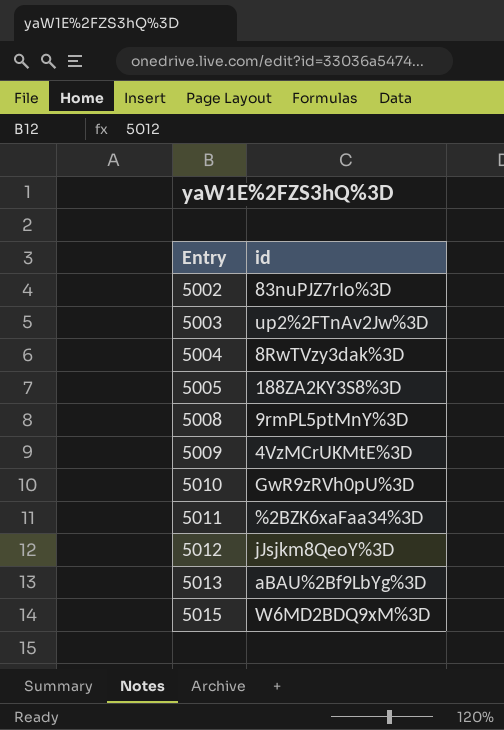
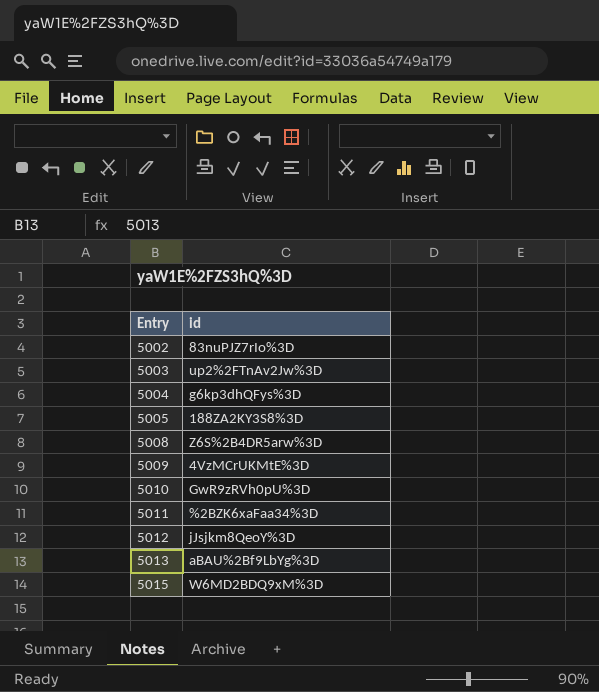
5004 | id: 8RwTVzy3dak%3D -> g6kp3dhQFys%3D
5008 | id: 9rmPL5ptMnY%3D -> Z6S%2B4DR5arw%3D

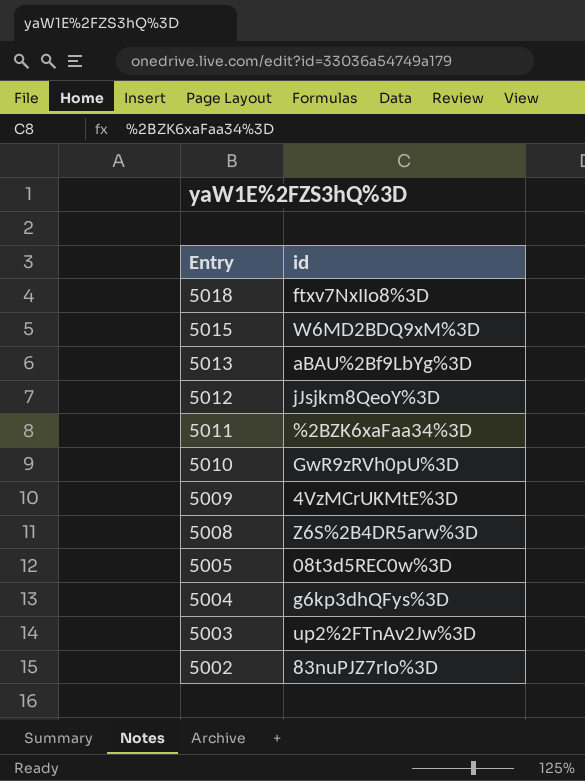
row order: Entry ascending -> Entry descending
row 5018: none -> ftxv7NxIIo8%3D
5005 | id: 188ZA2KY3S8%3D -> 08t3d5REC0w%3D

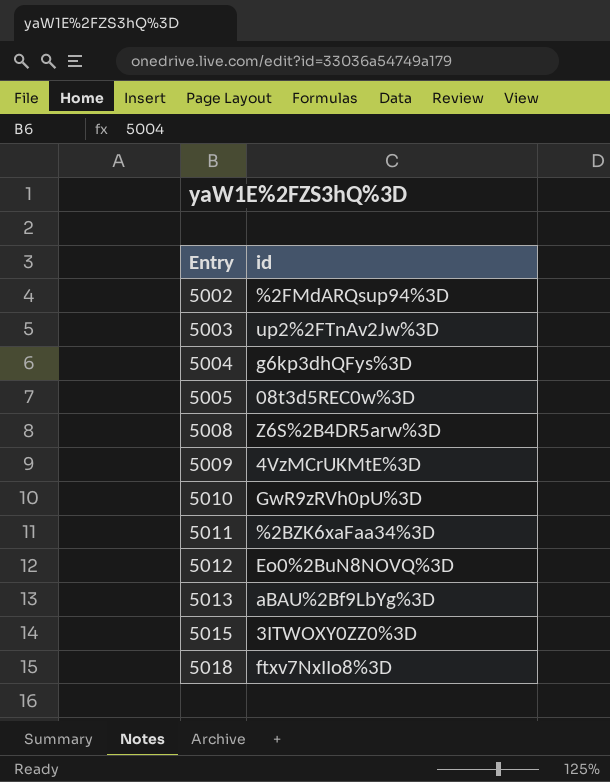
row order: Entry descending -> Entry ascending
5002 | id: 83nuPJZ7rIo%3D -> %2FMdARQsup94%3D
5012 | id: jJsjkm8QeoY%3D -> Eo0%2BuN8NOVQ%3D
5015 | id: W6MD2BDQ9xM%3D -> 3ITWOXY0ZZ0%3D

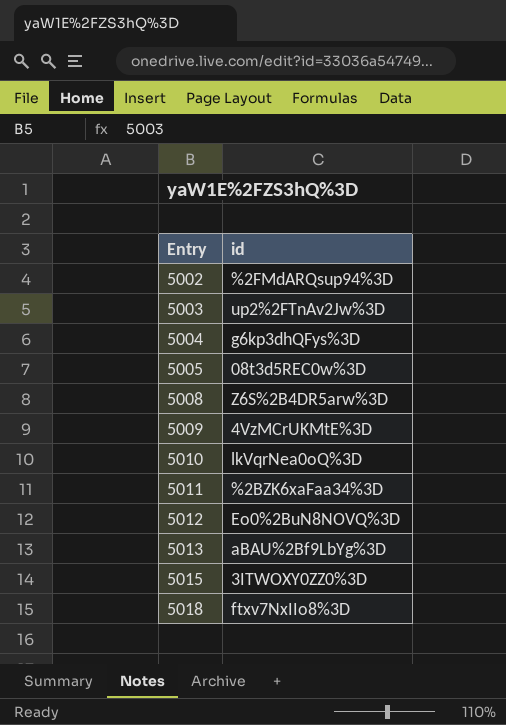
5010 | id: GwR9zRVh0pU%3D -> lkVqrNea0oQ%3D

